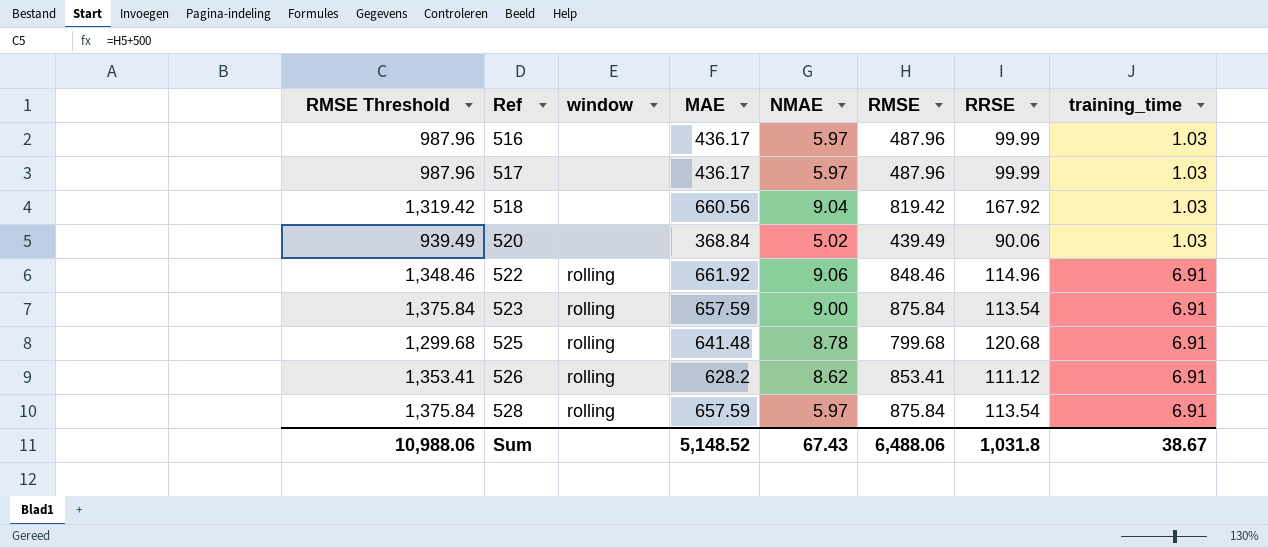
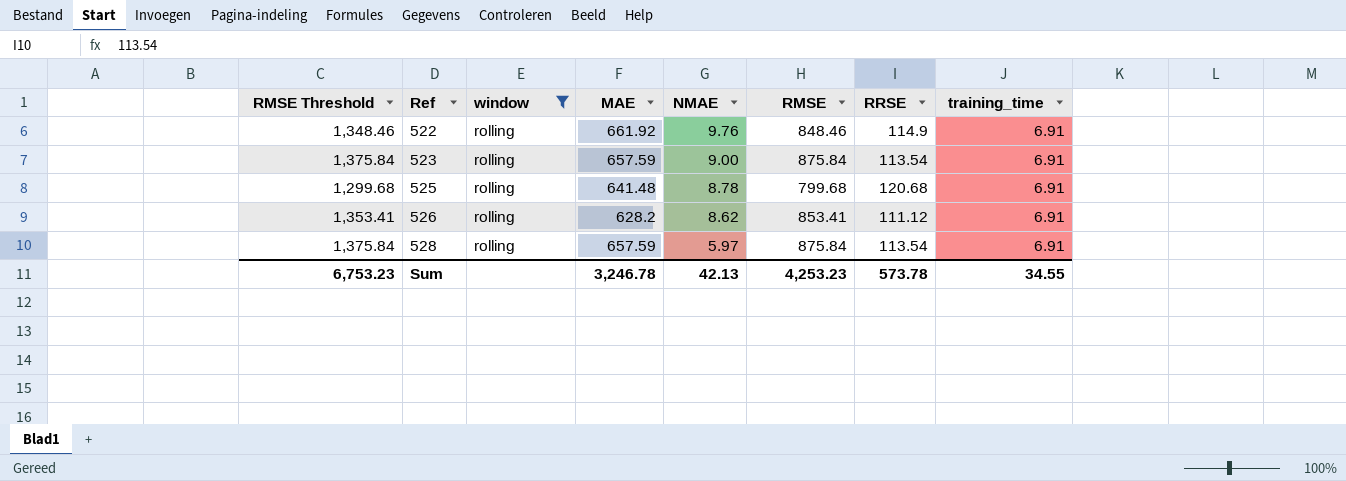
filter: none -> window = rolling
522 | NMAE: 9.06 -> 9.76
522 | RRSE: 114.96 -> 114.9
Sum | RMSE Threshold: 10,988.06 -> 6,753.23
Sum | MAE: 5,148.52 -> 3,246.78
Sum | NMAE: 67.43 -> 42.13
Sum | RMSE: 6,488.06 -> 4,253.23
Sum | RRSE: 1,031.8 -> 573.78
Sum | training_time: 38.67 -> 34.55

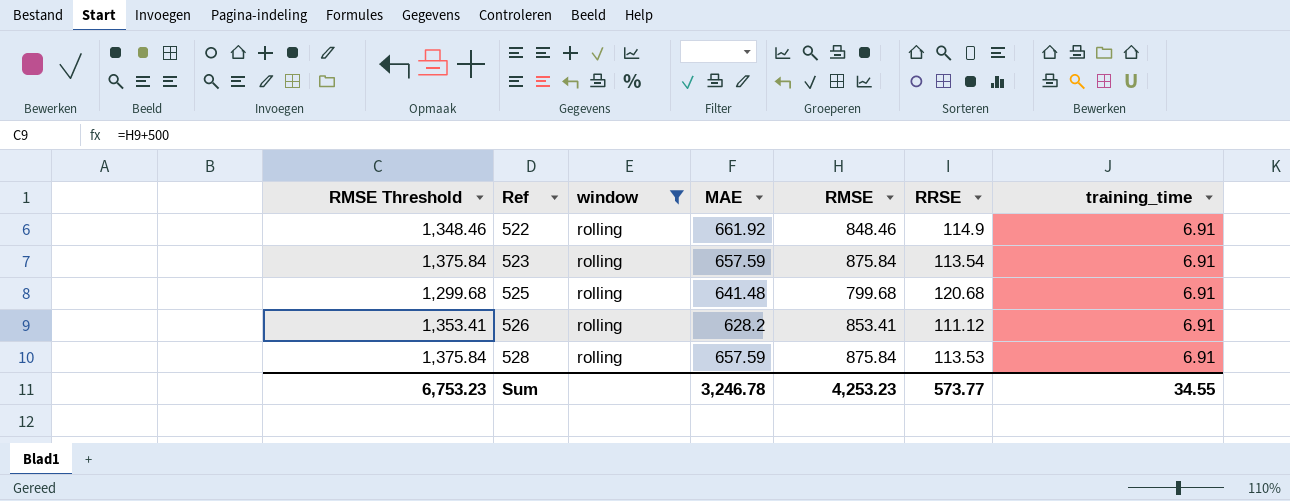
column NMAE | position: 5 -> none
528 | RRSE: 113.54 -> 113.53
Sum | RRSE: 573.78 -> 573.77

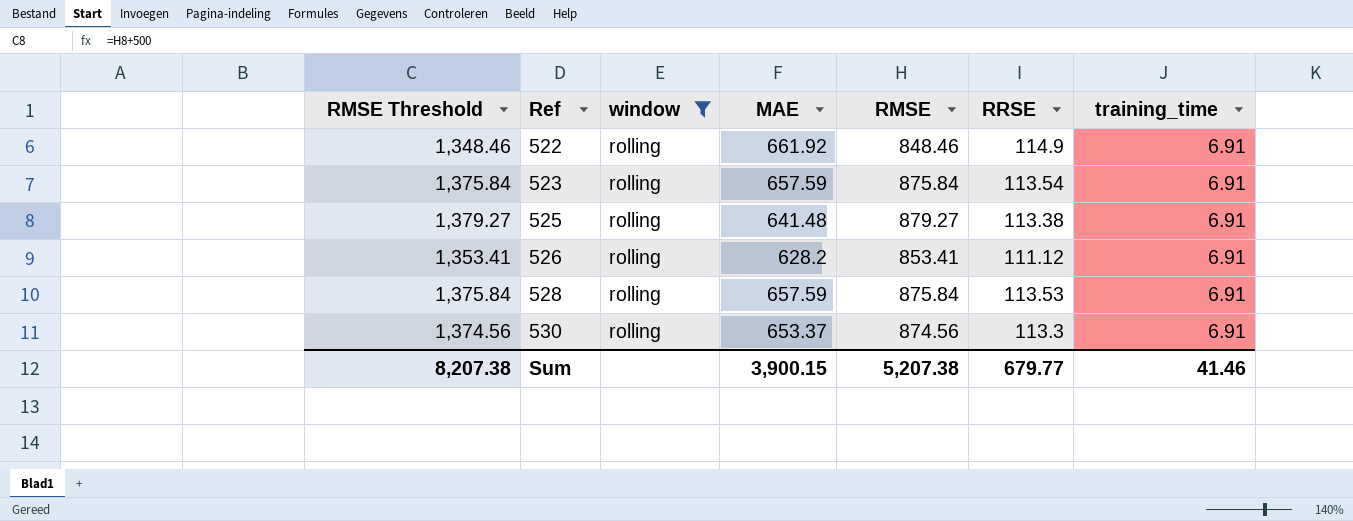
525 | RMSE Threshold: 1,299.68 -> 1,379.27
525 | RMSE: 799.68 -> 879.27
525 | RRSE: 120.68 -> 113.38
row 530: none -> 1,374.56 | rolling | 653.37 | 874.56 | 113.3 | 6.91
Sum | RMSE Threshold: 6,753.23 -> 8,207.38
Sum | MAE: 3,246.78 -> 3,900.15
Sum | RMSE: 4,253.23 -> 5,207.38
Sum | RRSE: 573.77 -> 679.77
Sum | training_time: 34.55 -> 41.46

